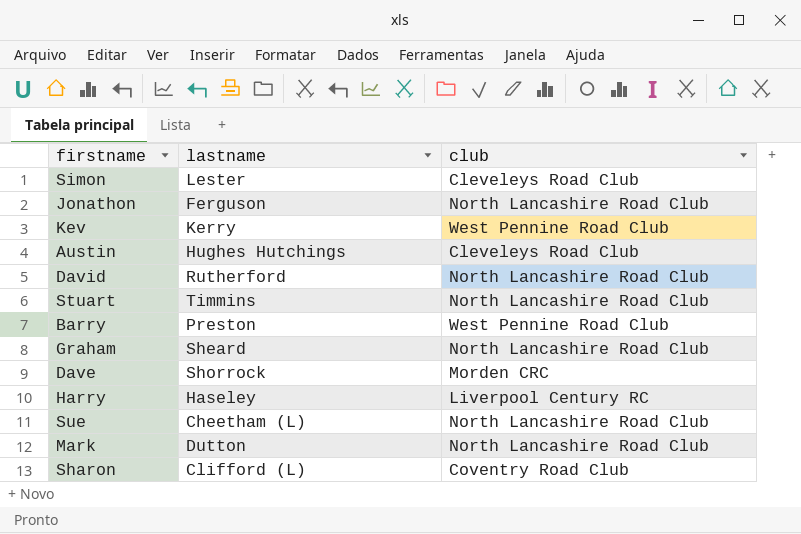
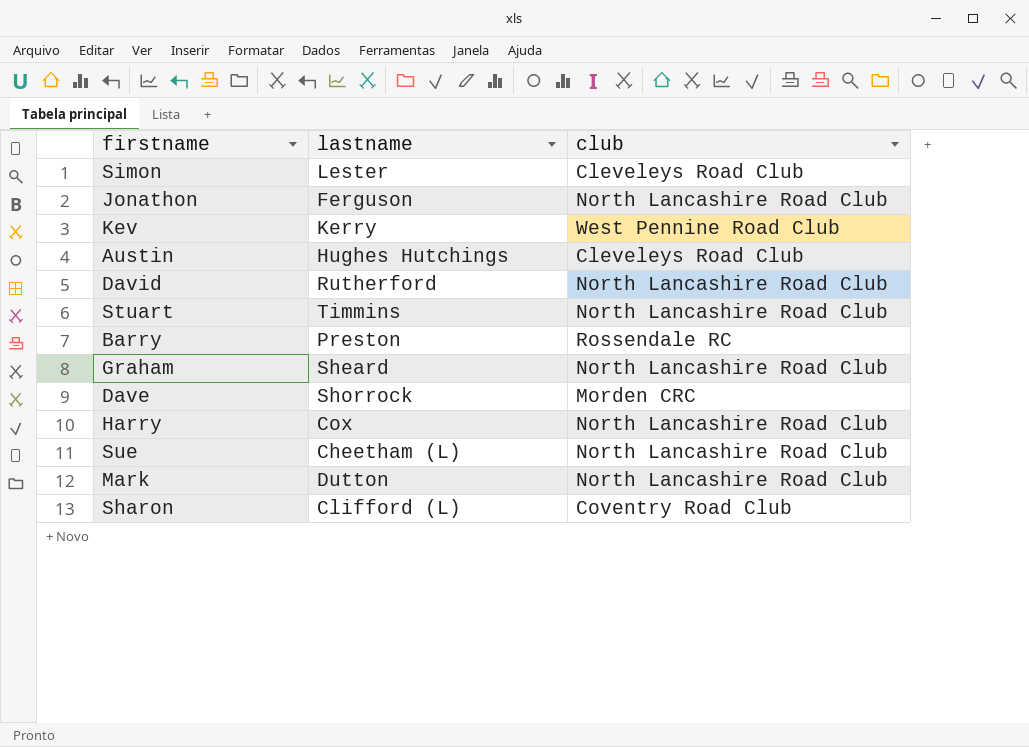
Barry | club: West Pennine Road Club -> Rossendale RC
Harry | lastname: Haseley -> Cox
Harry | club: Liverpool Century RC -> North Lancashire Road Club

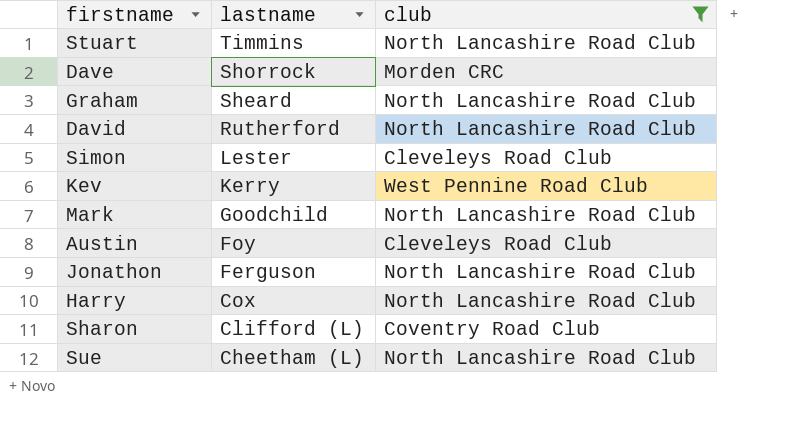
filter: none -> club != Rossendale RC
row order: none -> lastname descending
Mark | lastname: Dutton -> Goodchild
Austin | lastname: Hughes Hutchings -> Foy

